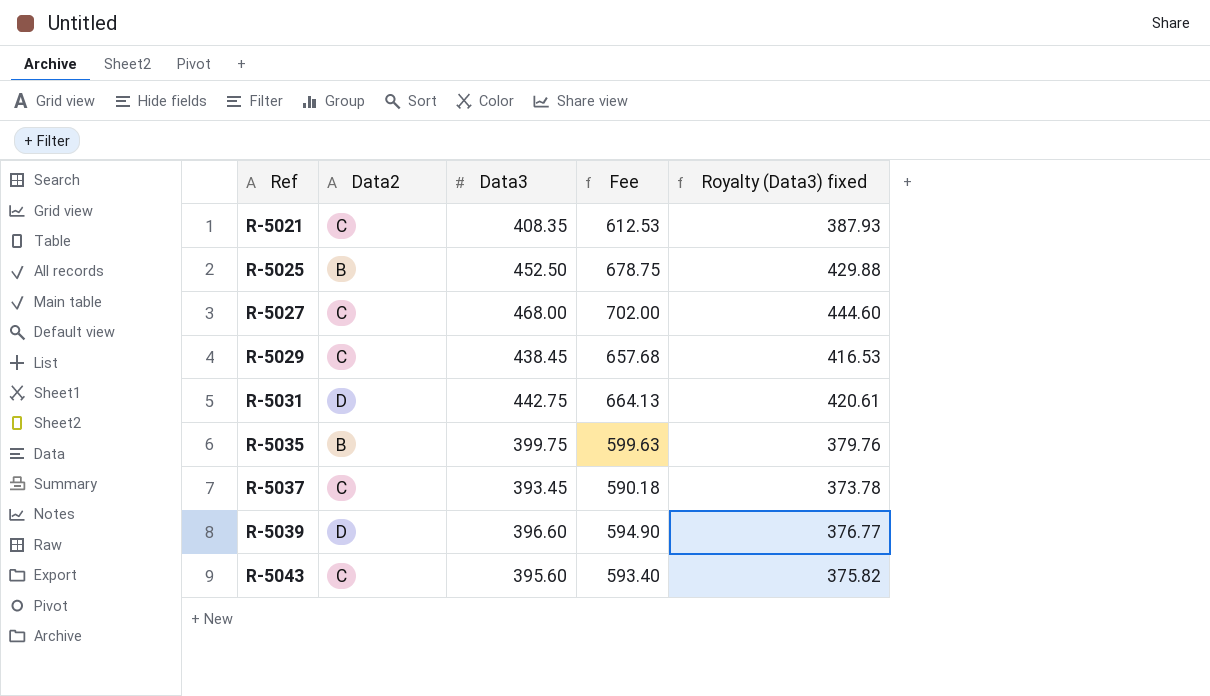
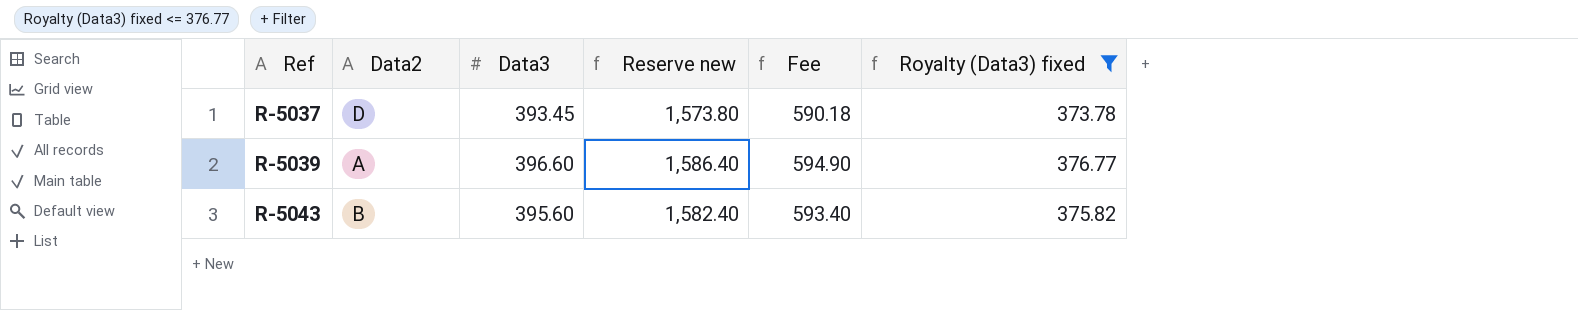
filter: none -> Royalty (Data3) fixed <= 376.77
column Reserve new | formula: none -> [Data3] * 4
R-5037 | Data2: C -> D
R-5039 | Data2: D -> A
R-5043 | Data2: C -> B

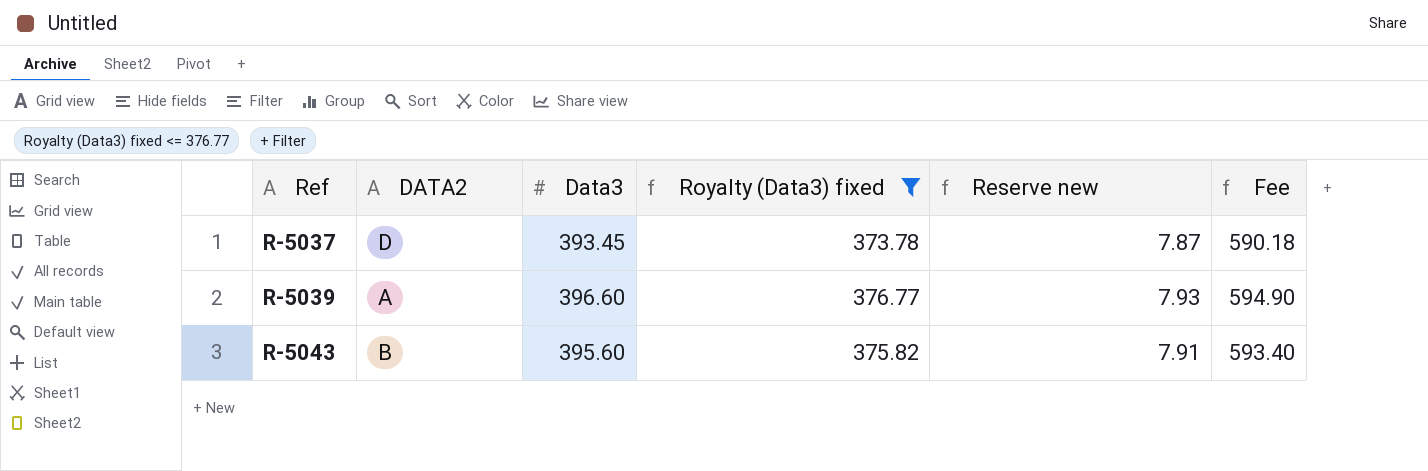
column name: Data2 -> DATA2
column Royalty (Data3) fixed | position: 6 -> 4
column Reserve new | formula: [Data3] * 4 -> [Data3] * 0.02

